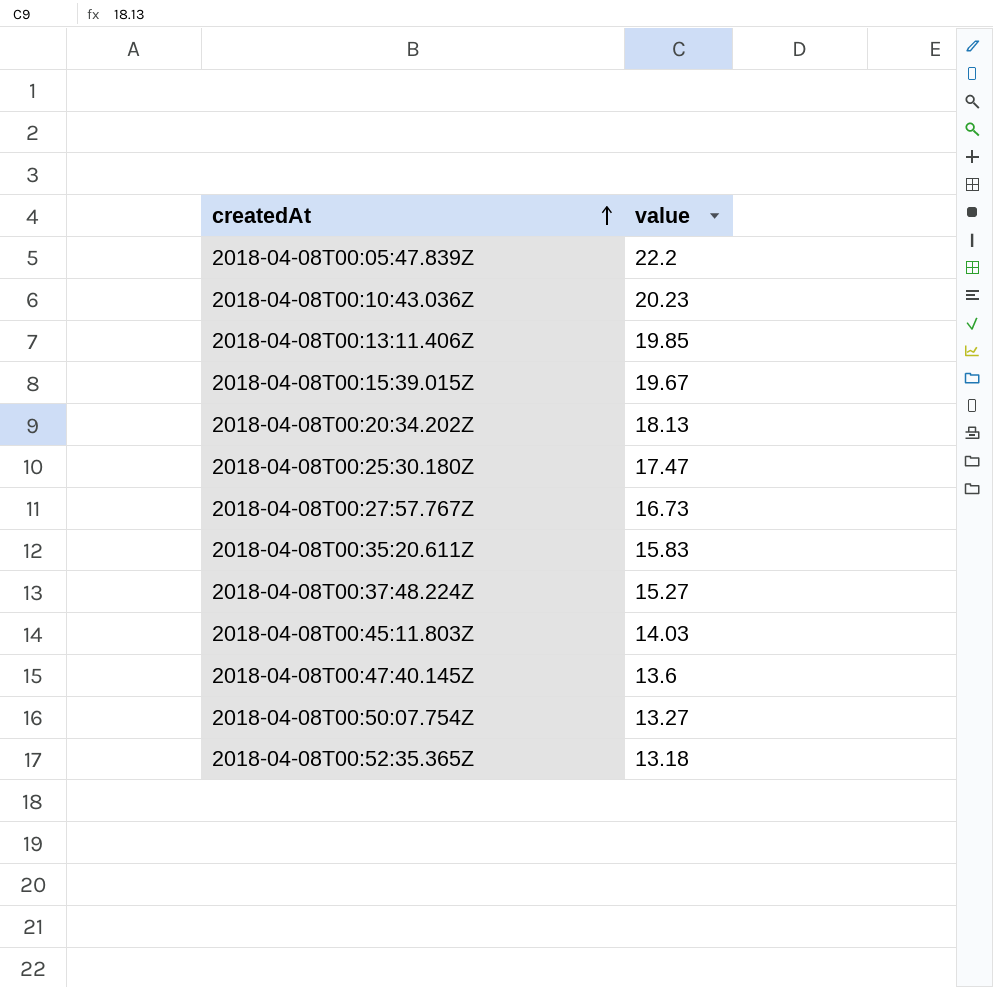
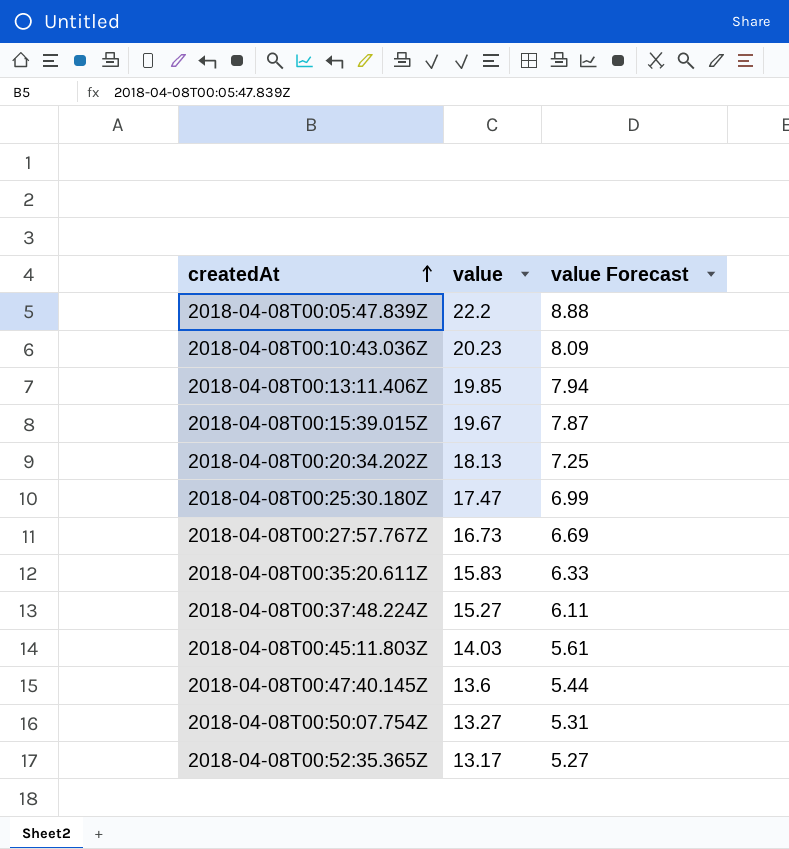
column value Forecast | formula: none -> [value] * 0.4
2018-04-08T00:52:35.365Z | value: 13.18 -> 13.17

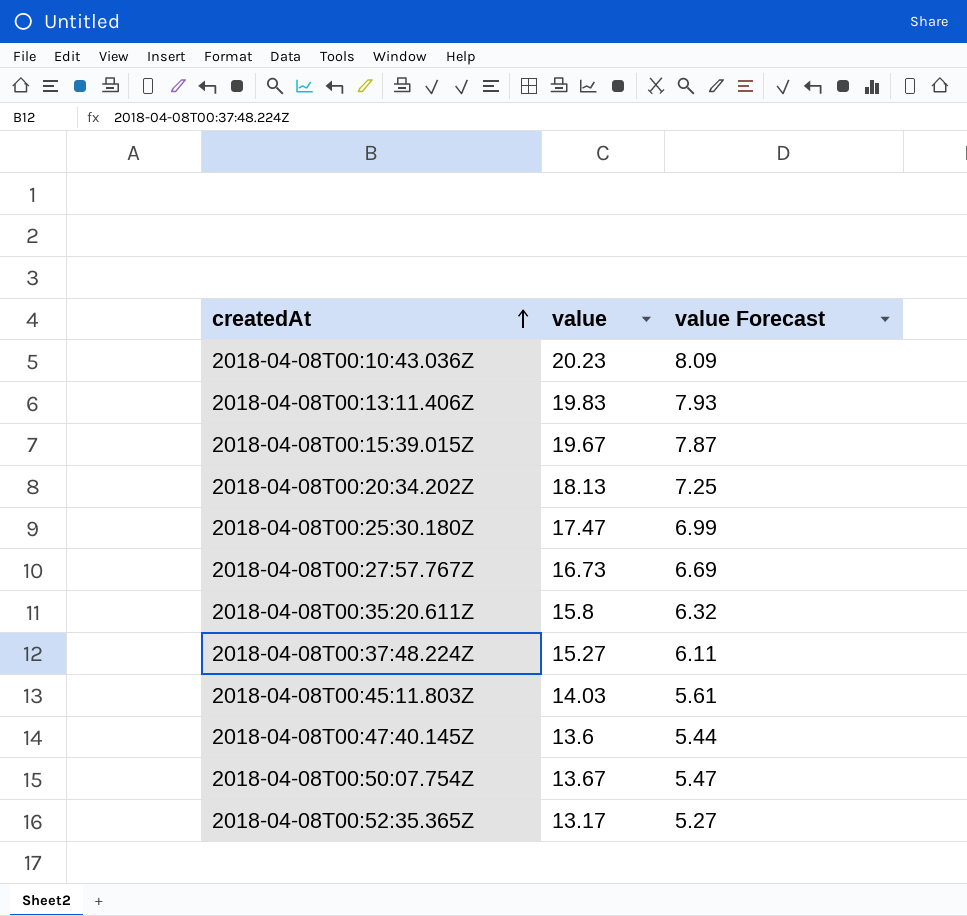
row 2018-04-08T00:05:47.839Z: 22.2 | 8.88 -> none
2018-04-08T00:13:11.406Z | value: 19.85 -> 19.83
2018-04-08T00:13:11.406Z | value Forecast: 7.94 -> 7.93
2018-04-08T00:35:20.611Z | value: 15.83 -> 15.8
2018-04-08T00:35:20.611Z | value Forecast: 6.33 -> 6.32
2018-04-08T00:50:07.754Z | value: 13.27 -> 13.67
2018-04-08T00:50:07.754Z | value Forecast: 5.31 -> 5.47

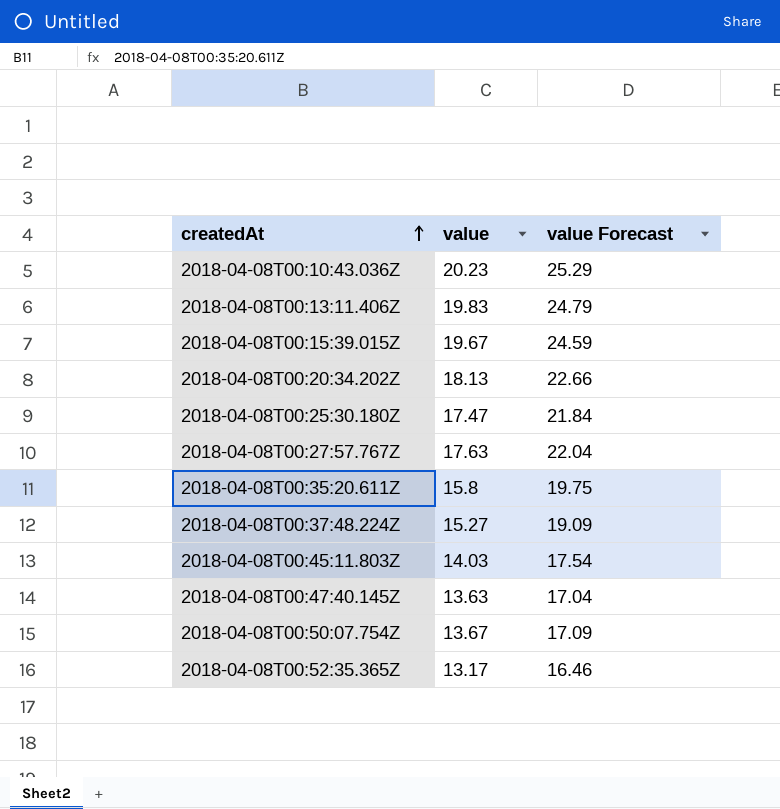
column value Forecast | formula: [value] * 0.4 -> [value] * 1.25
2018-04-08T00:27:57.767Z | value: 16.73 -> 17.63
2018-04-08T00:47:40.145Z | value: 13.6 -> 13.63

